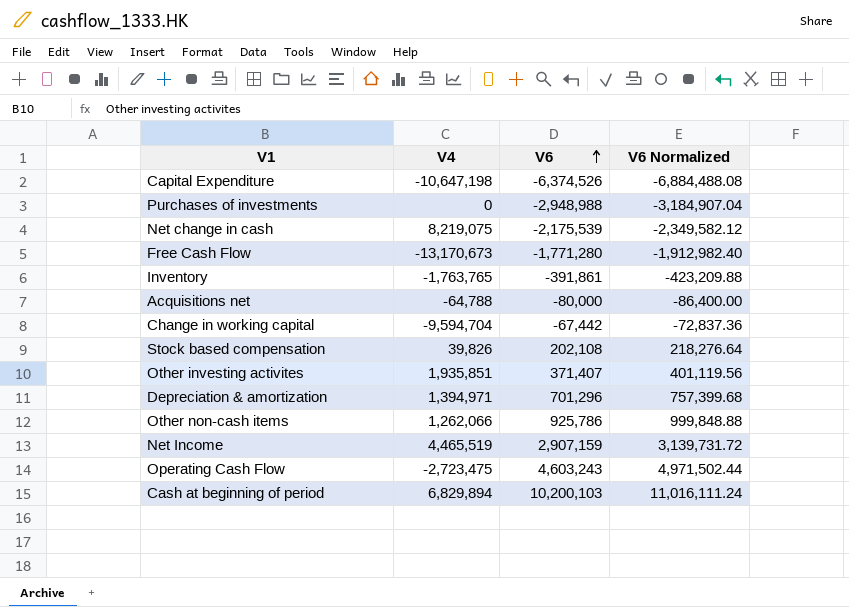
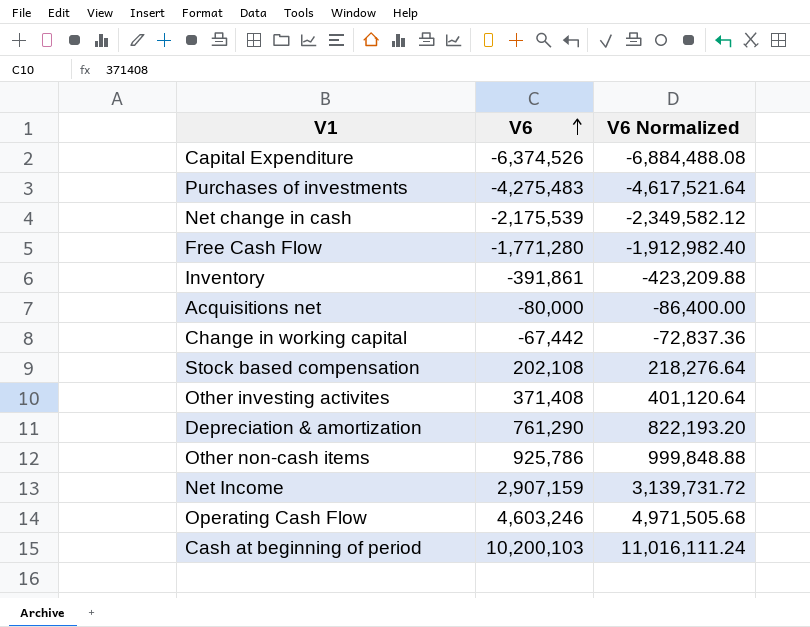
column V4 | position: 2 -> none
Purchases of investments | V6: -2,948,988 -> -4,275,483
Purchases of investments | V6 Normalized: -3,184,907.04 -> -4,617,521.64
Other investing activites | V6: 371,407 -> 371,408
Other investing activites | V6 Normalized: 401,119.56 -> 401,120.64
Depreciation & amortization | V6: 701,296 -> 761,290
Depreciation & amortization | V6 Normalized: 757,399.68 -> 822,193.20
Operating Cash Flow | V6: 4,603,243 -> 4,603,246
Operating Cash Flow | V6 Normalized: 4,971,502.44 -> 4,971,505.68

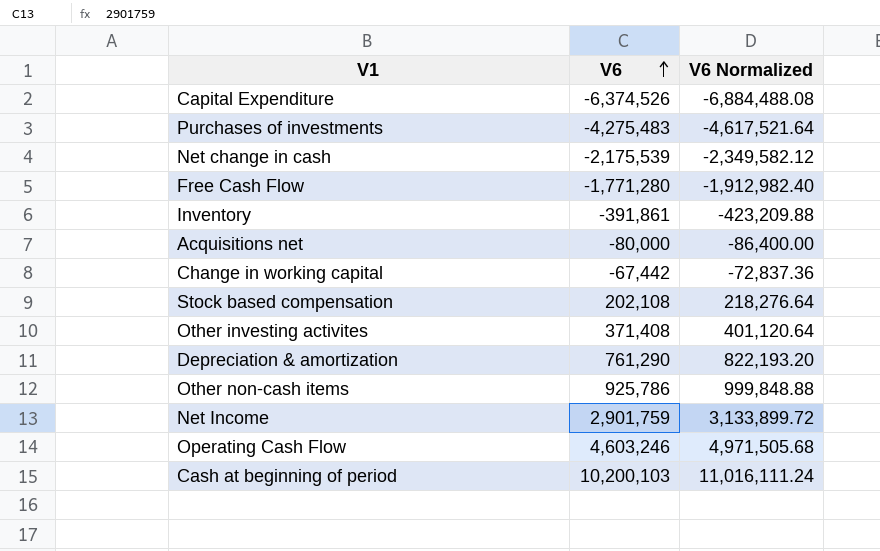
Net Income | V6: 2,907,159 -> 2,901,759
Net Income | V6 Normalized: 3,139,731.72 -> 3,133,899.72

